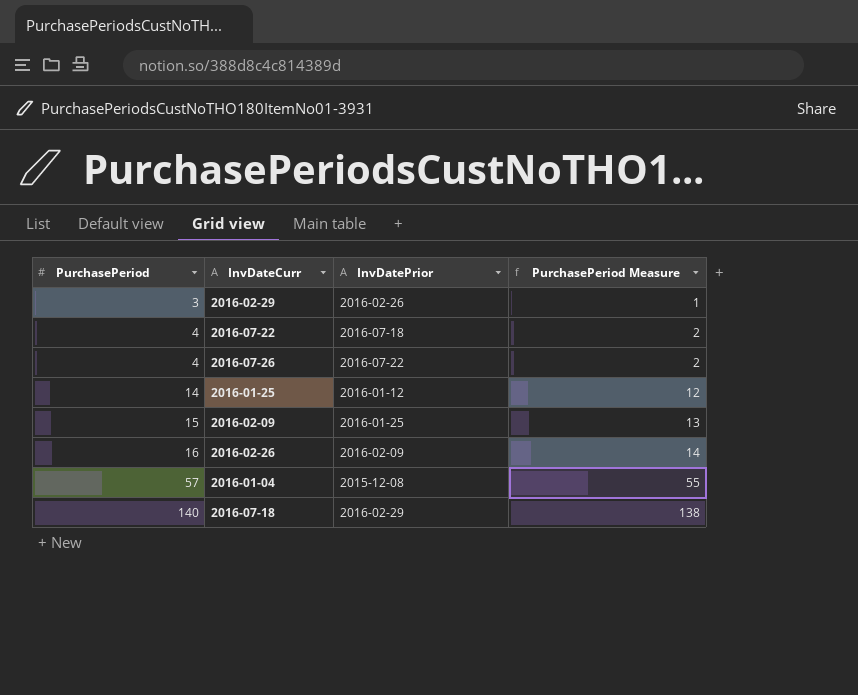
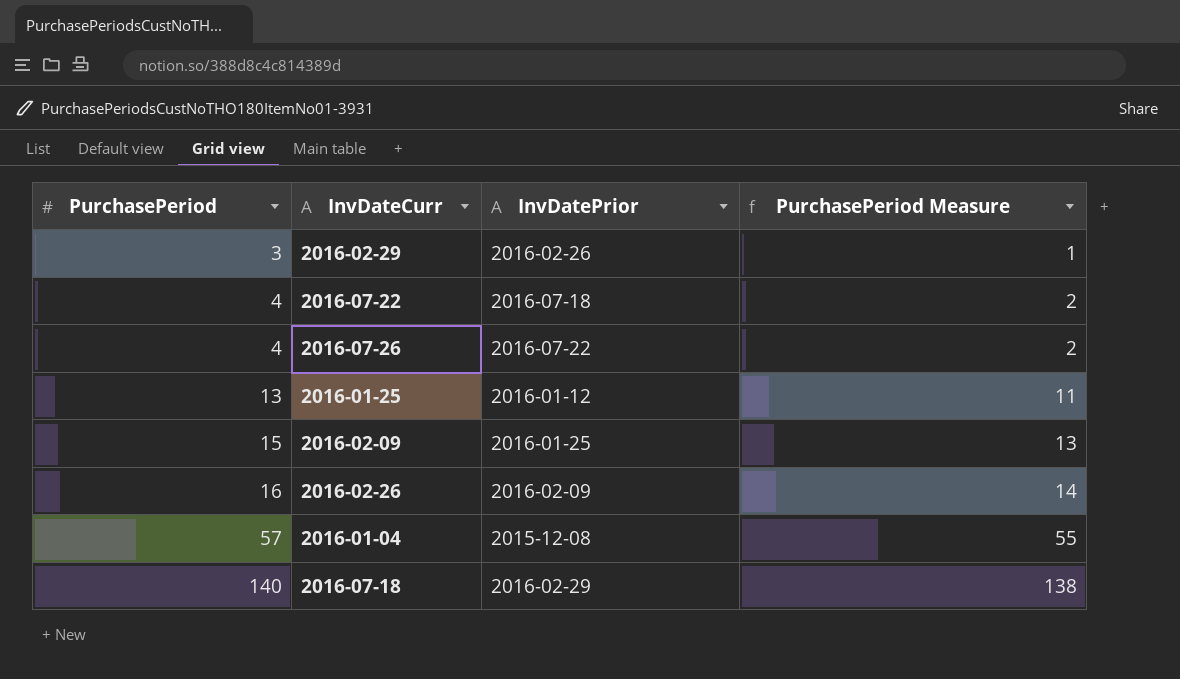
2016-01-25 | PurchasePeriod: 14 -> 13
2016-01-25 | PurchasePeriod Measure: 12 -> 11

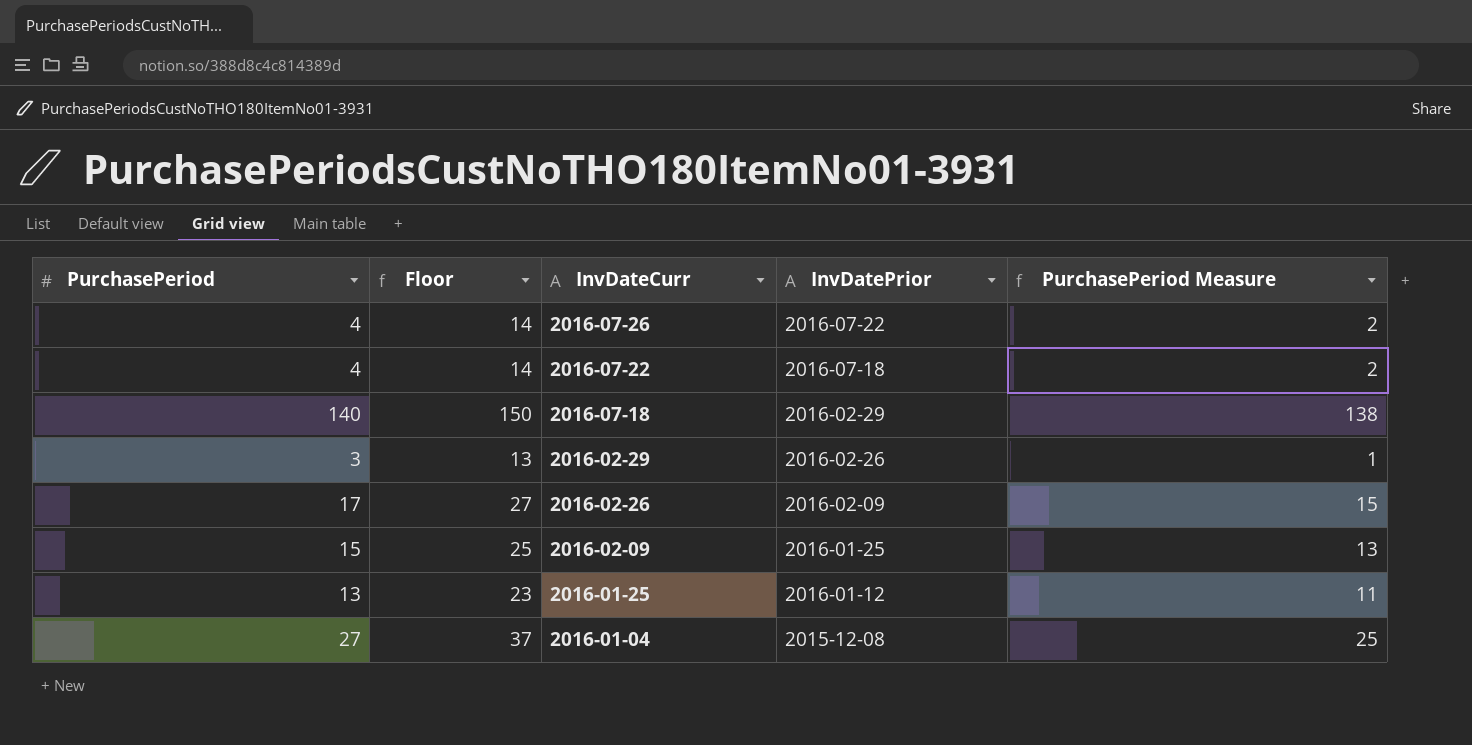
row order: PurchasePeriod ascending -> InvDateCurr descending
column Floor | formula: none -> [PurchasePeriod] + 10
2016-02-26 | PurchasePeriod: 16 -> 17
2016-02-26 | PurchasePeriod Measure: 14 -> 15
2016-01-04 | PurchasePeriod: 57 -> 27
2016-01-04 | PurchasePeriod Measure: 55 -> 25

